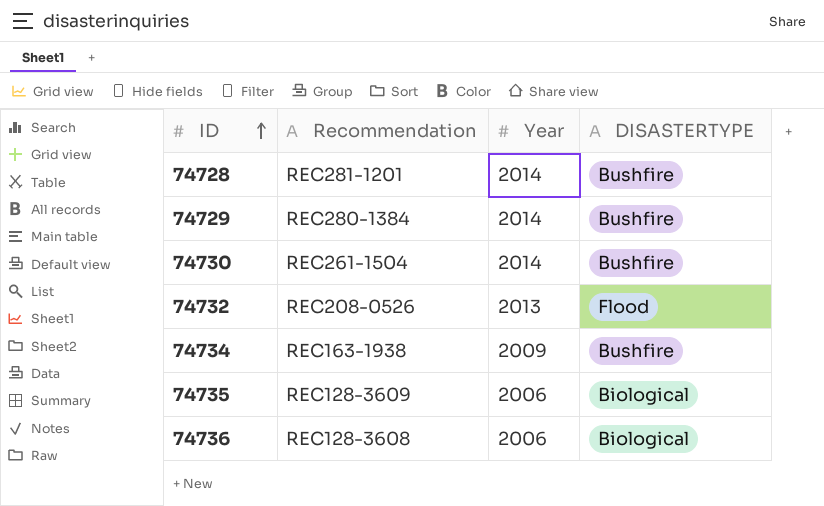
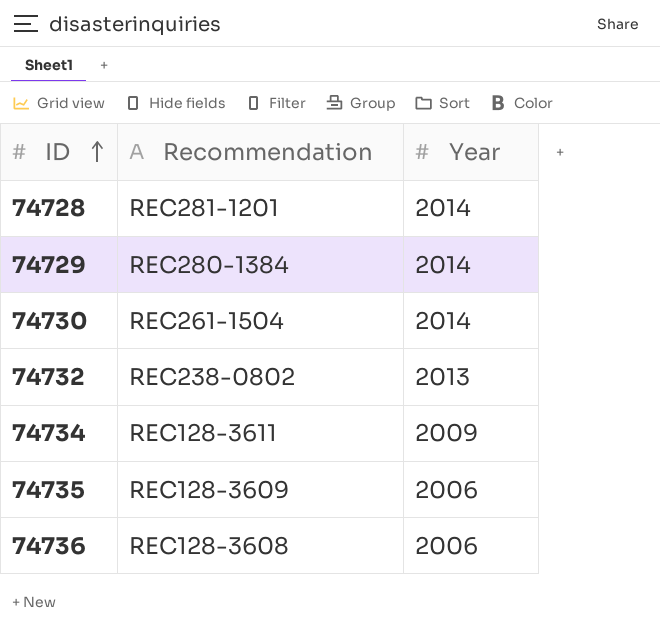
column DISASTERTYPE | position: 4 -> none
74732 | Recommendation: REC208-0526 -> REC238-0802
74734 | Recommendation: REC163-1938 -> REC128-3611

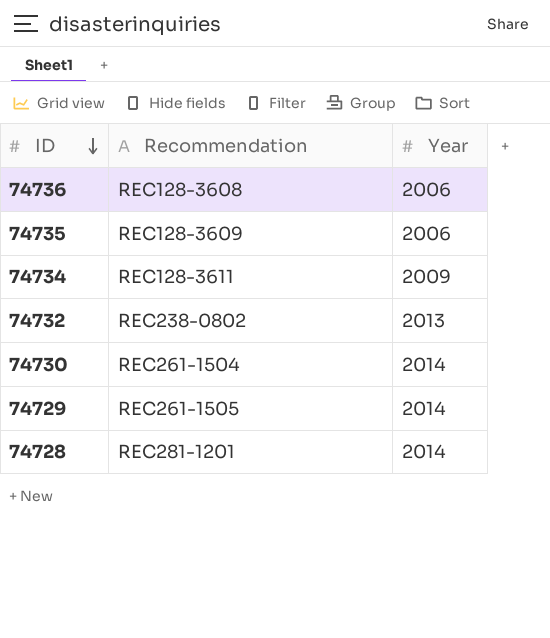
row order: ID ascending -> ID descending
74729 | Recommendation: REC280-1384 -> REC261-1505

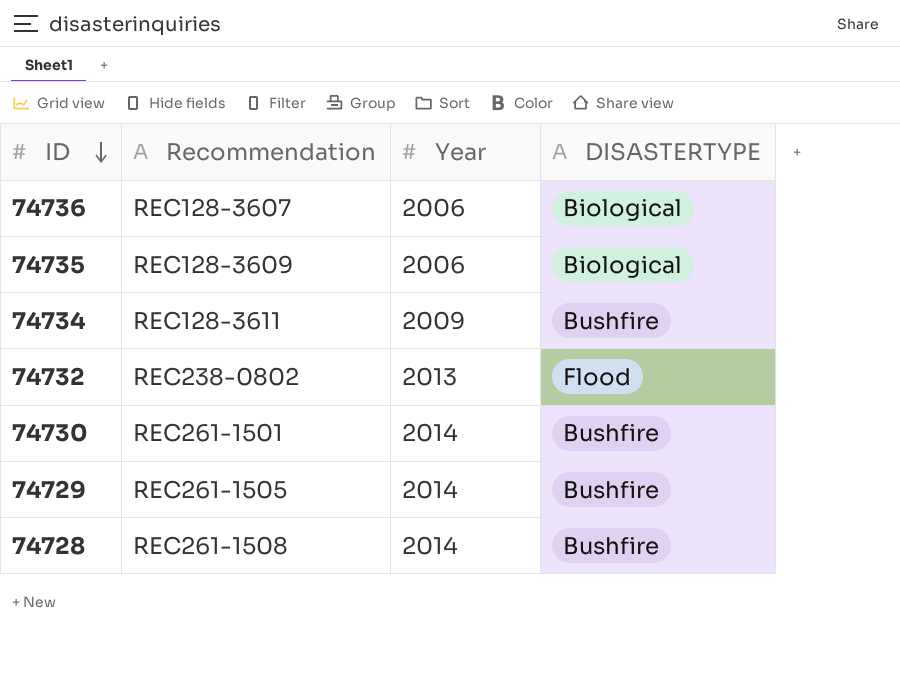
column DISASTERTYPE | position: none -> 4
74736 | Recommendation: REC128-3608 -> REC128-3607
74730 | Recommendation: REC261-1504 -> REC261-1501
74728 | Recommendation: REC281-1201 -> REC261-1508

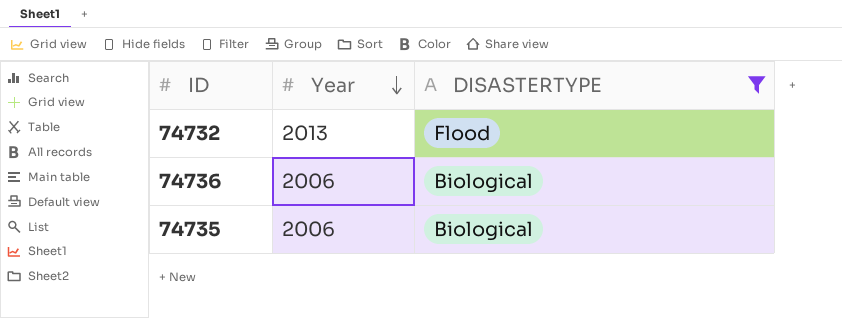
filter: none -> DISASTERTYPE != Bushfire
row order: ID descending -> Year descending
column Recommendation | position: 2 -> none

